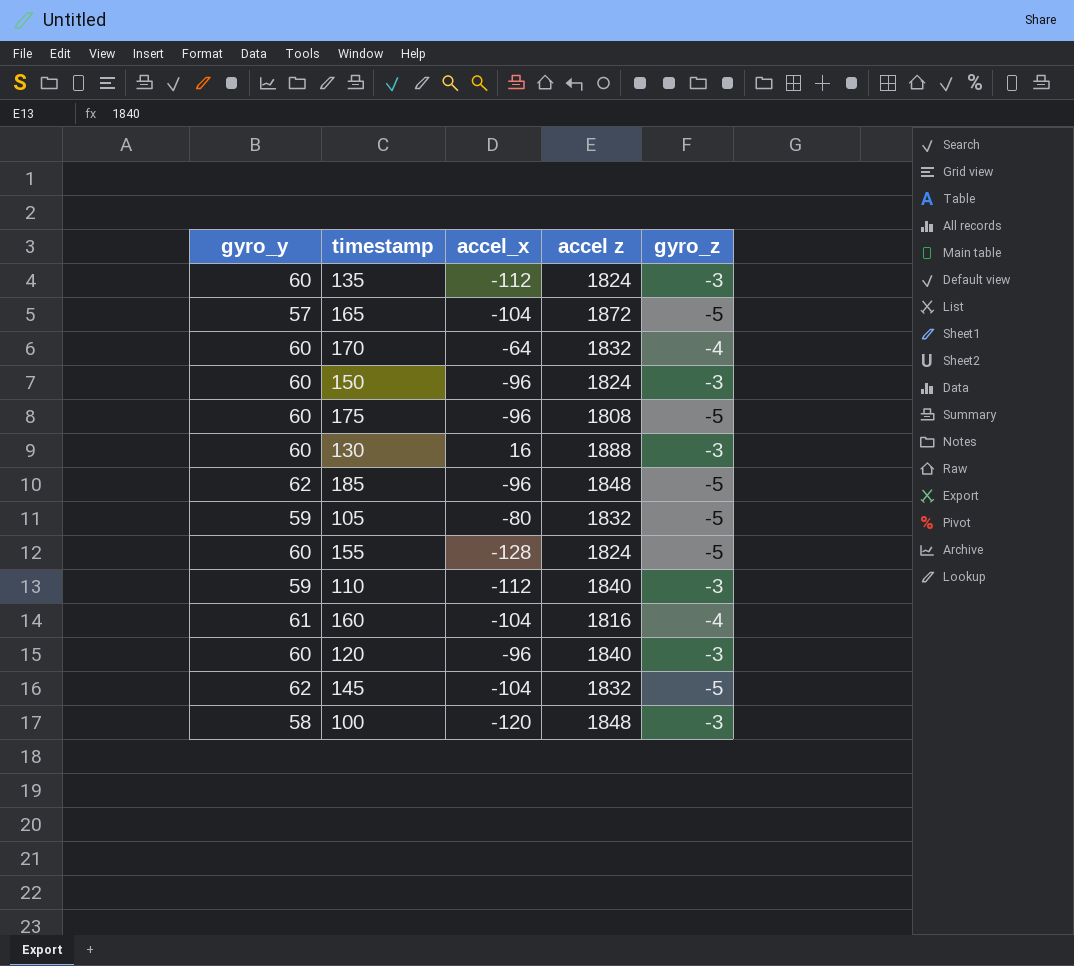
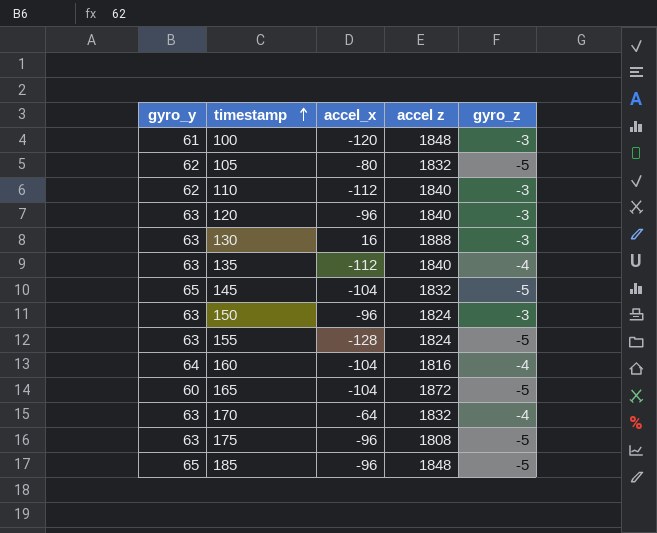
row order: none -> timestamp ascending
100 | gyro_y: 58 -> 61
105 | gyro_y: 59 -> 62
110 | gyro_y: 59 -> 62
120 | gyro_y: 60 -> 63
130 | gyro_y: 60 -> 63
135 | gyro_y: 60 -> 63
135 | accel z: 1824 -> 1840
135 | gyro_z: -3 -> -4
145 | gyro_y: 62 -> 65
150 | gyro_y: 60 -> 63
155 | gyro_y: 60 -> 63
160 | gyro_y: 61 -> 64
165 | gyro_y: 57 -> 60
170 | gyro_y: 60 -> 63
175 | gyro_y: 60 -> 63
185 | gyro_y: 62 -> 65

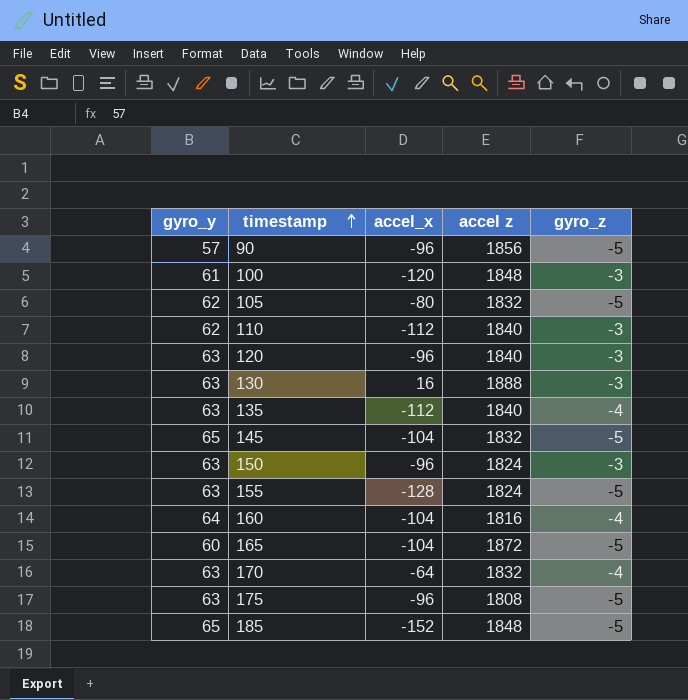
row 90: none -> 57 | -96 | 1856 | -5
185 | accel_x: -96 -> -152

